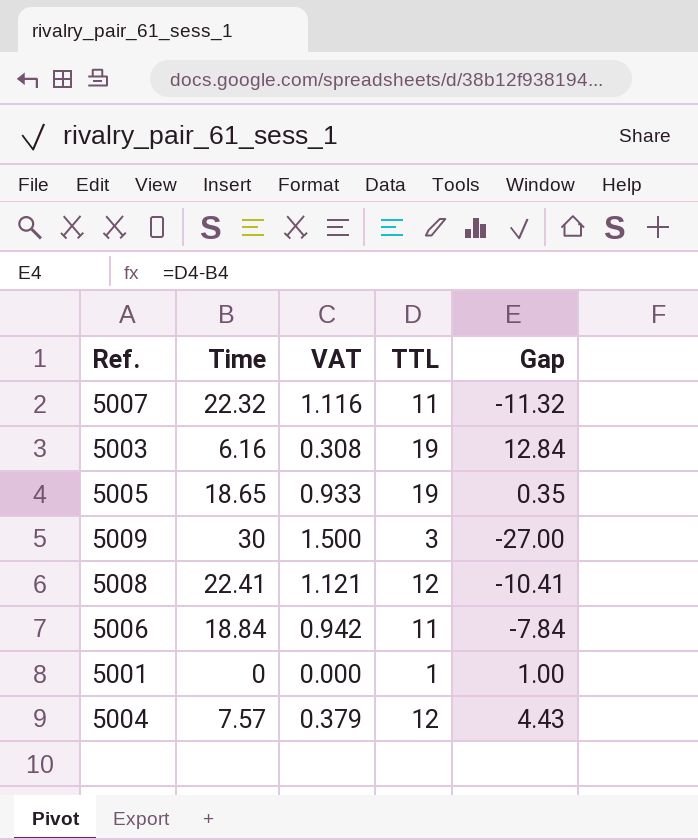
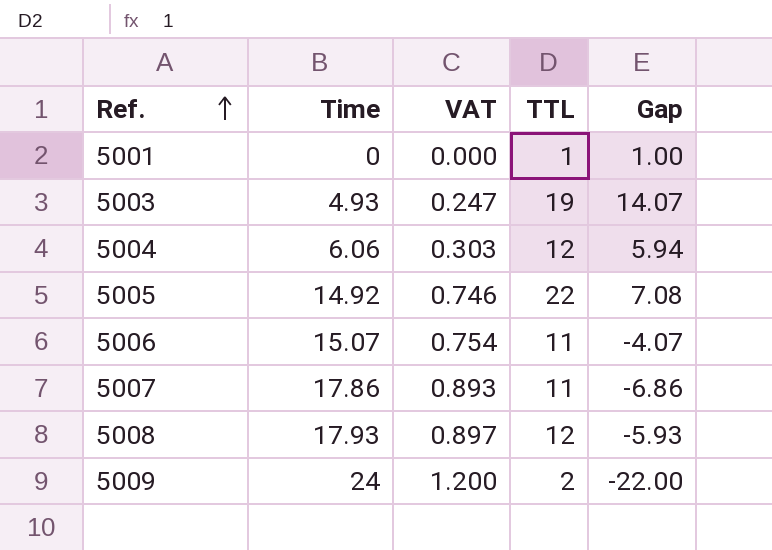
row order: none -> Ref. ascending
5003 | Time: 6.16 -> 4.93
5003 | VAT: 0.308 -> 0.247
5003 | Gap: 12.84 -> 14.07
5004 | Time: 7.57 -> 6.06
5004 | VAT: 0.379 -> 0.303
5004 | Gap: 4.43 -> 5.94
5005 | Time: 18.65 -> 14.92
5005 | VAT: 0.933 -> 0.746
5005 | TTL: 19 -> 22
5005 | Gap: 0.35 -> 7.08
5006 | Time: 18.84 -> 15.07
5006 | VAT: 0.942 -> 0.754
5006 | Gap: -7.84 -> -4.07
5007 | Time: 22.32 -> 17.86
5007 | VAT: 1.116 -> 0.893
5007 | Gap: -11.32 -> -6.86
5008 | Time: 22.41 -> 17.93
5008 | VAT: 1.121 -> 0.897
5008 | Gap: -10.41 -> -5.93
5009 | Time: 30 -> 24
5009 | VAT: 1.500 -> 1.200
5009 | TTL: 3 -> 2
5009 | Gap: -27.00 -> -22.00

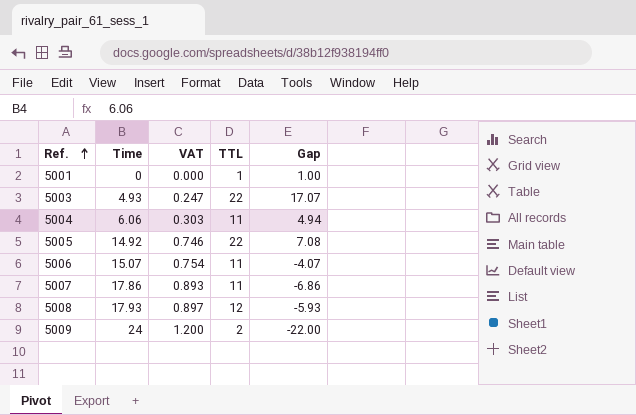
5003 | TTL: 19 -> 22
5003 | Gap: 14.07 -> 17.07
5004 | TTL: 12 -> 11
5004 | Gap: 5.94 -> 4.94

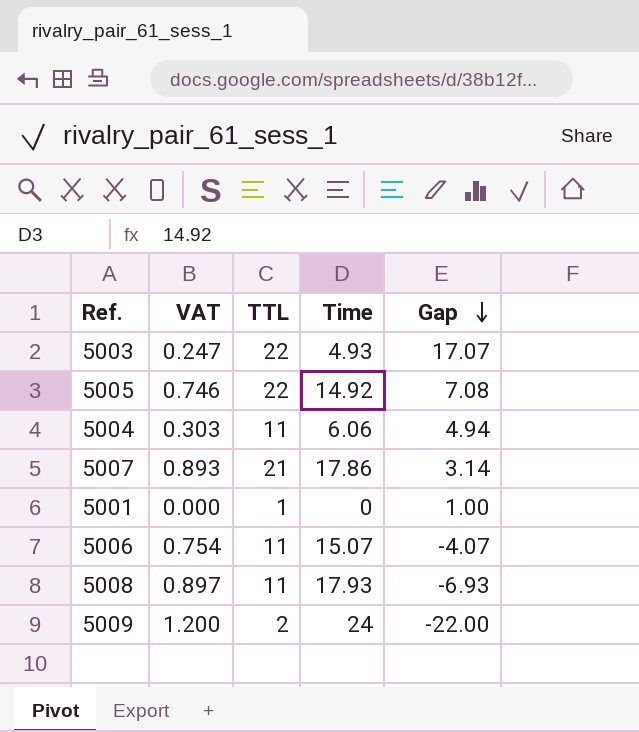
row order: Ref. ascending -> Gap descending
column Time | position: 2 -> 4
5007 | TTL: 11 -> 21
5007 | Gap: -6.86 -> 3.14
5008 | TTL: 12 -> 11
5008 | Gap: -5.93 -> -6.93

